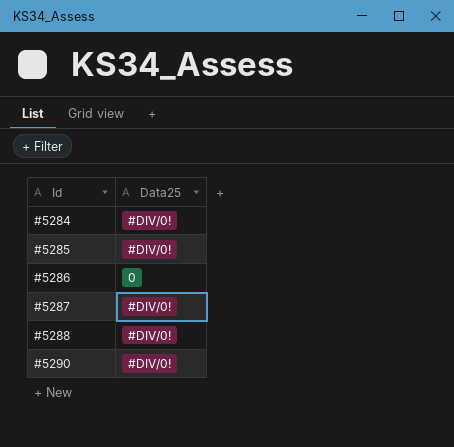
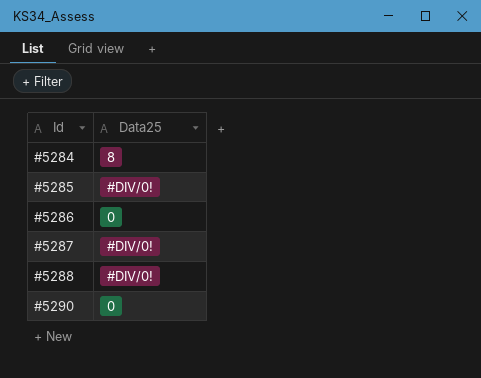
#5284 | Data25: #DIV/0! -> 8
#5290 | Data25: #DIV/0! -> 0

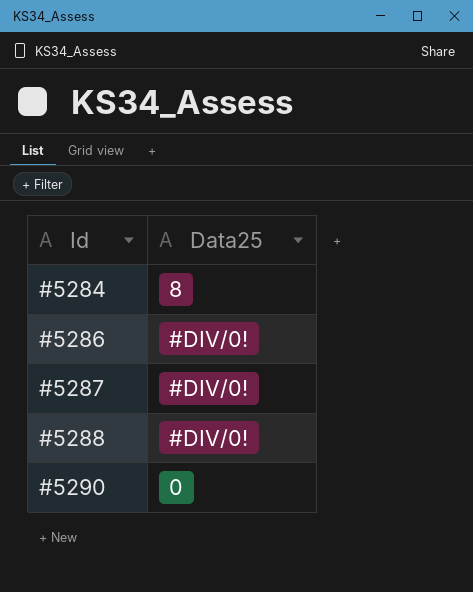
row #5285: #DIV/0! -> none
#5286 | Data25: 0 -> #DIV/0!

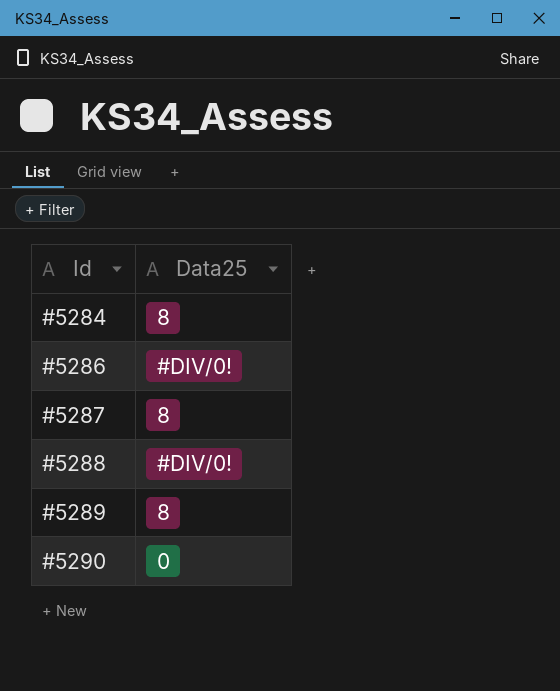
#5287 | Data25: #DIV/0! -> 8
row #5289: none -> 8

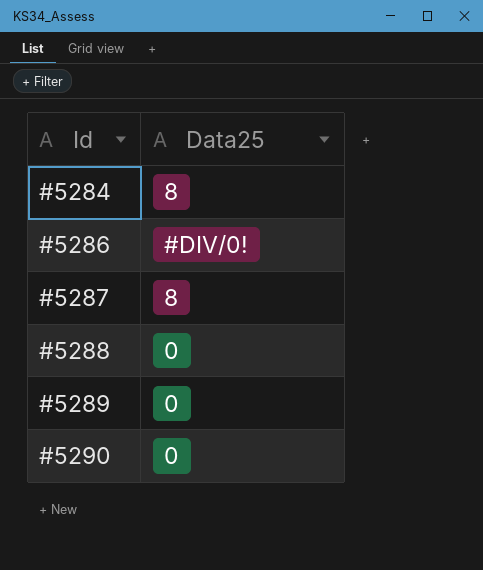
#5288 | Data25: #DIV/0! -> 0
#5289 | Data25: 8 -> 0

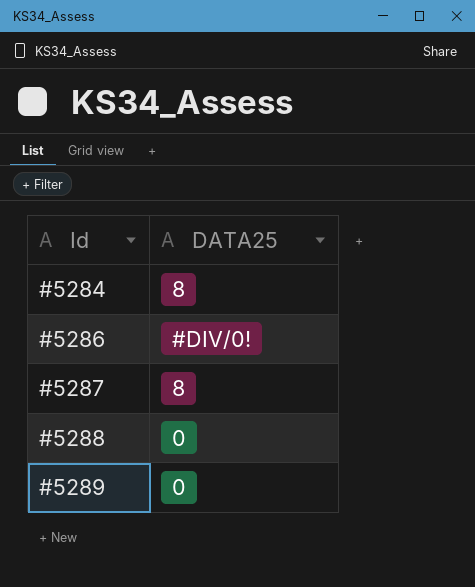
column name: Data25 -> DATA25
row #5290: 0 -> none

